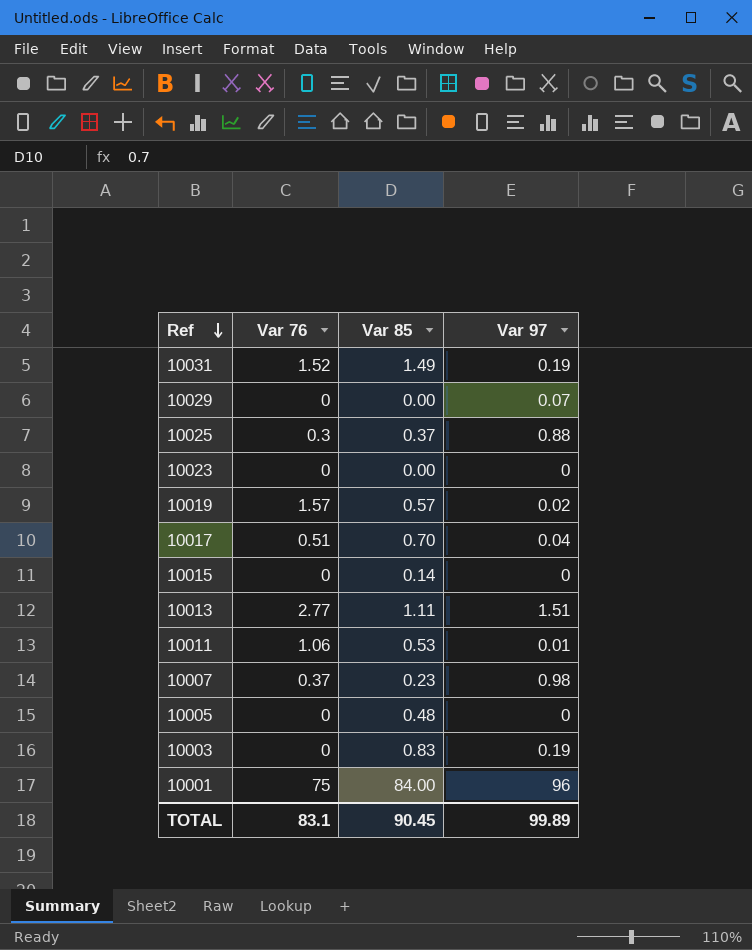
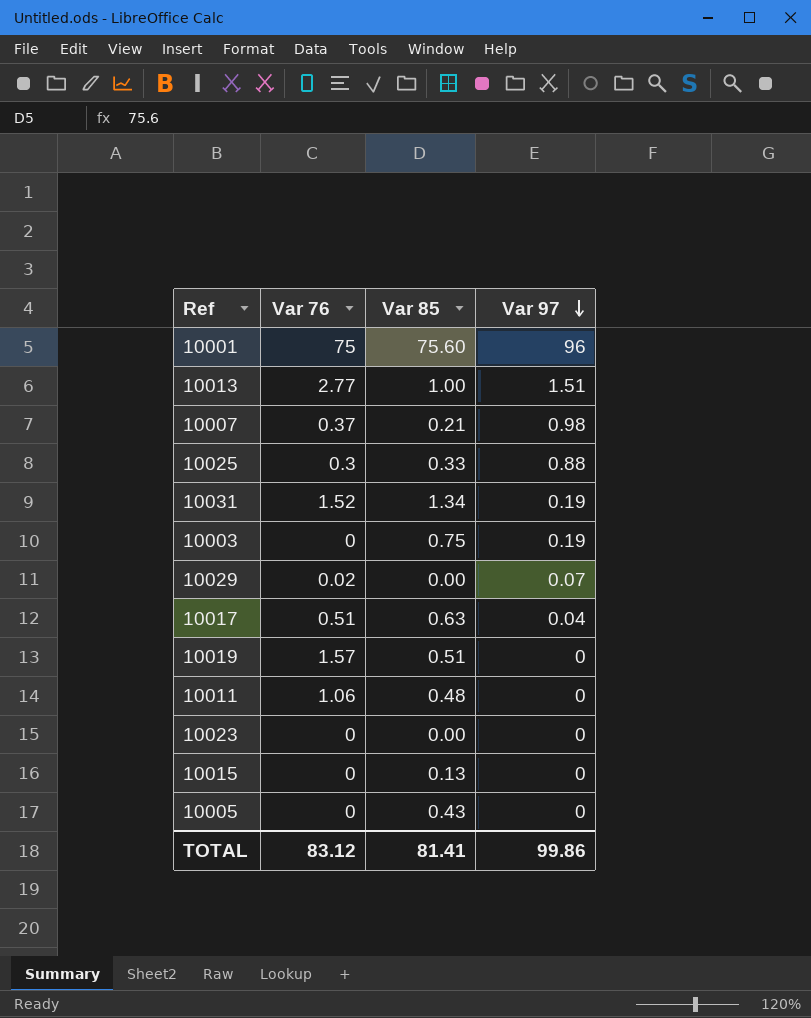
row order: Ref descending -> Var 97 descending
10001 | Var 85: 84.00 -> 75.60
10013 | Var 85: 1.11 -> 1.00
10007 | Var 85: 0.23 -> 0.21
10025 | Var 85: 0.37 -> 0.33
10031 | Var 85: 1.49 -> 1.34
10003 | Var 85: 0.83 -> 0.75
10029 | Var 76: 0 -> 0.02
10017 | Var 85: 0.70 -> 0.63
10019 | Var 85: 0.57 -> 0.51
10019 | Var 97: 0.02 -> 0
10011 | Var 85: 0.53 -> 0.48
10011 | Var 97: 0.01 -> 0
10015 | Var 85: 0.14 -> 0.13
10005 | Var 85: 0.48 -> 0.43
TOTAL | Var 76: 83.1 -> 83.12
TOTAL | Var 85: 90.45 -> 81.41
TOTAL | Var 97: 99.89 -> 99.86

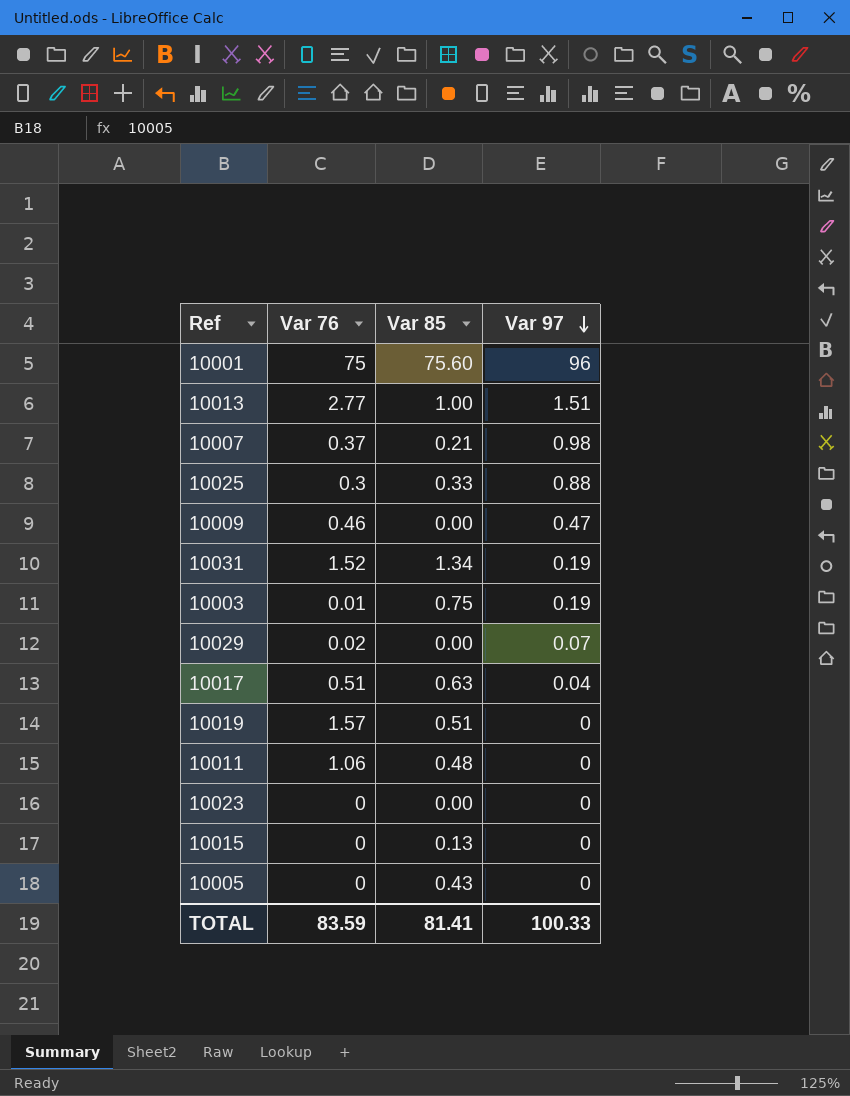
row 10009: none -> 0.46 | 0.00 | 0.47
10003 | Var 76: 0 -> 0.01
TOTAL | Var 76: 83.12 -> 83.59
TOTAL | Var 97: 99.86 -> 100.33

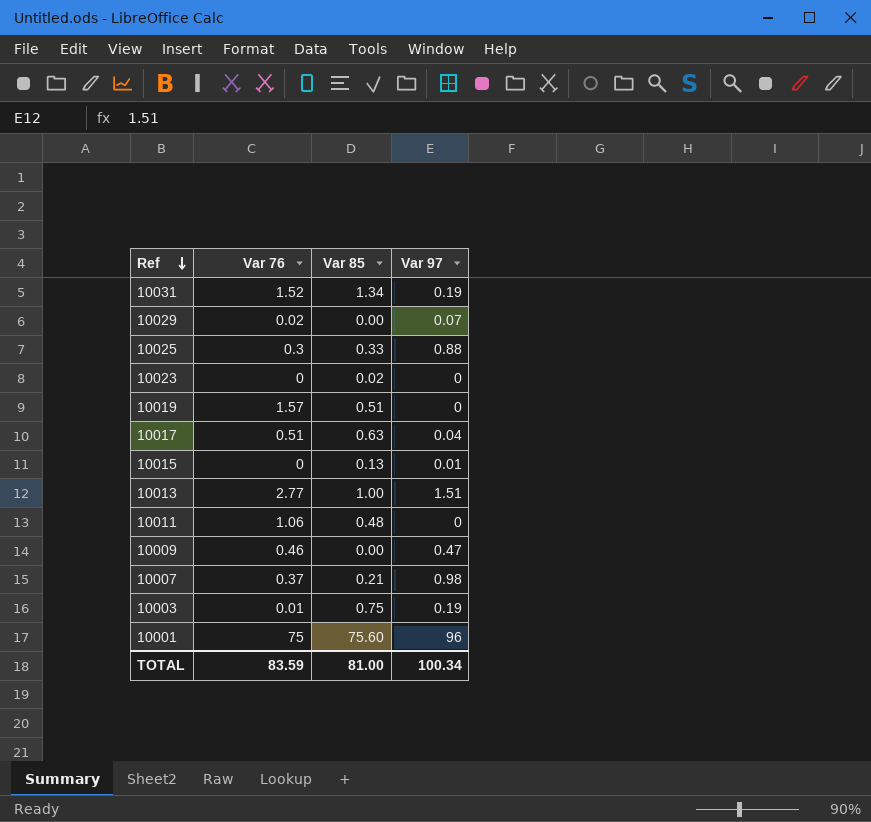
row order: Var 97 descending -> Ref descending
row 10005: 0 | 0.43 | 0 -> none
10023 | Var 85: 0.00 -> 0.02
10015 | Var 97: 0 -> 0.01
TOTAL | Var 85: 81.41 -> 81.00
TOTAL | Var 97: 100.33 -> 100.34

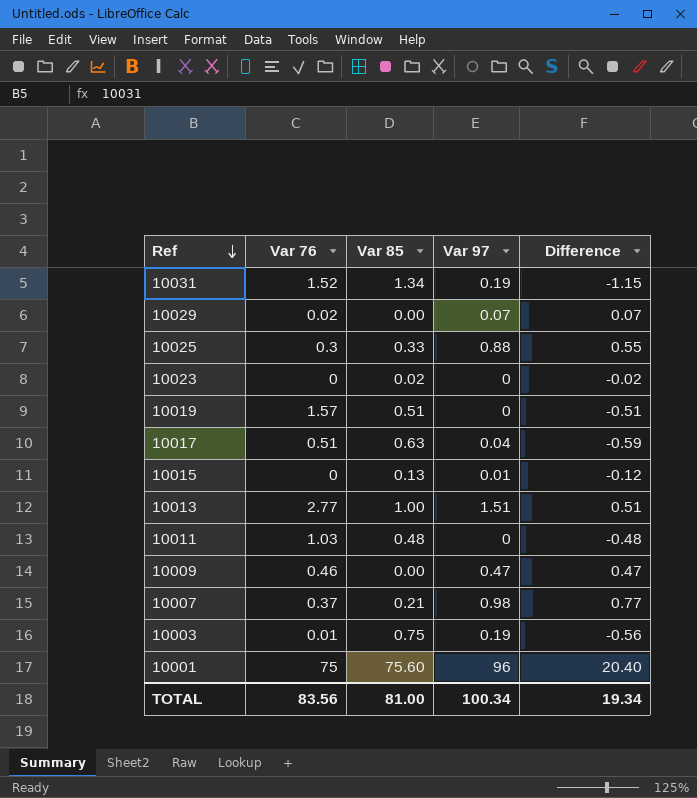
column Difference | formula: none -> [Var 97] - [Var 85]
10011 | Var 76: 1.06 -> 1.03
TOTAL | Var 76: 83.59 -> 83.56

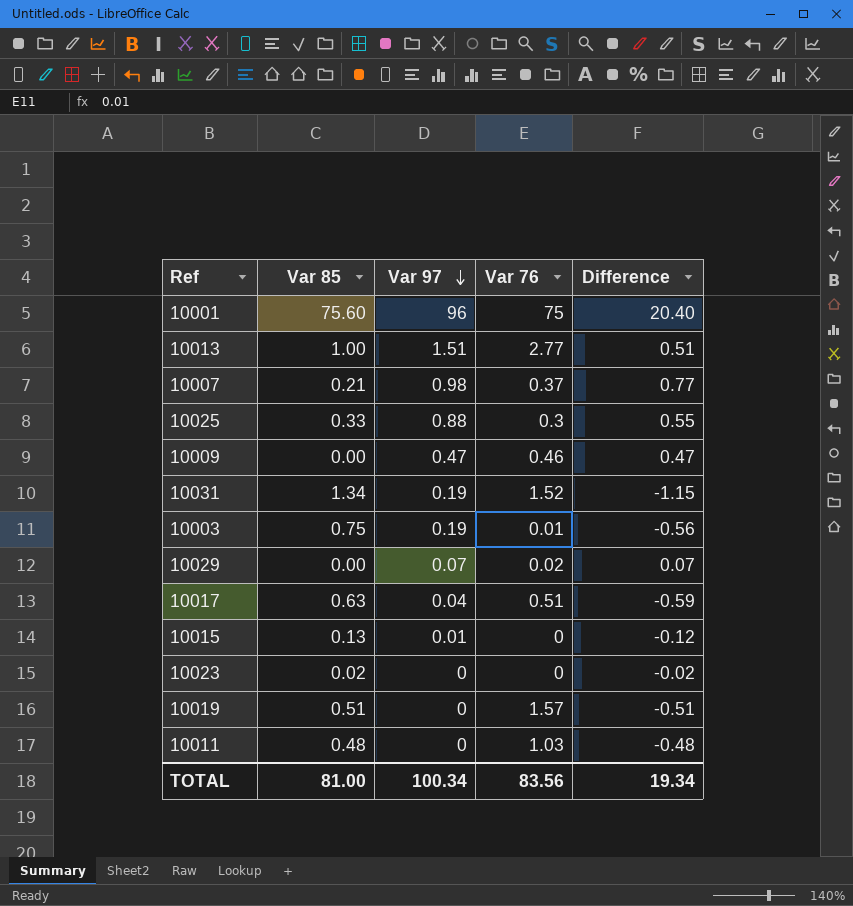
row order: Ref descending -> Var 97 descending
column Var 76 | position: 2 -> 4

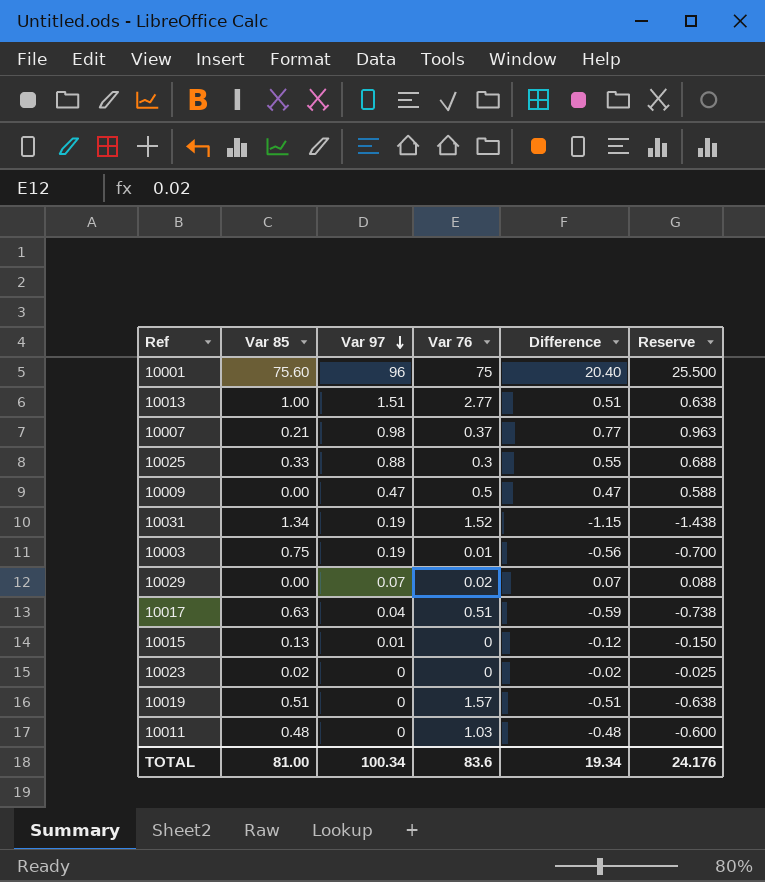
column Reserve | formula: none -> [Difference] * 1.25
10009 | Var 76: 0.46 -> 0.5
TOTAL | Var 76: 83.56 -> 83.6

